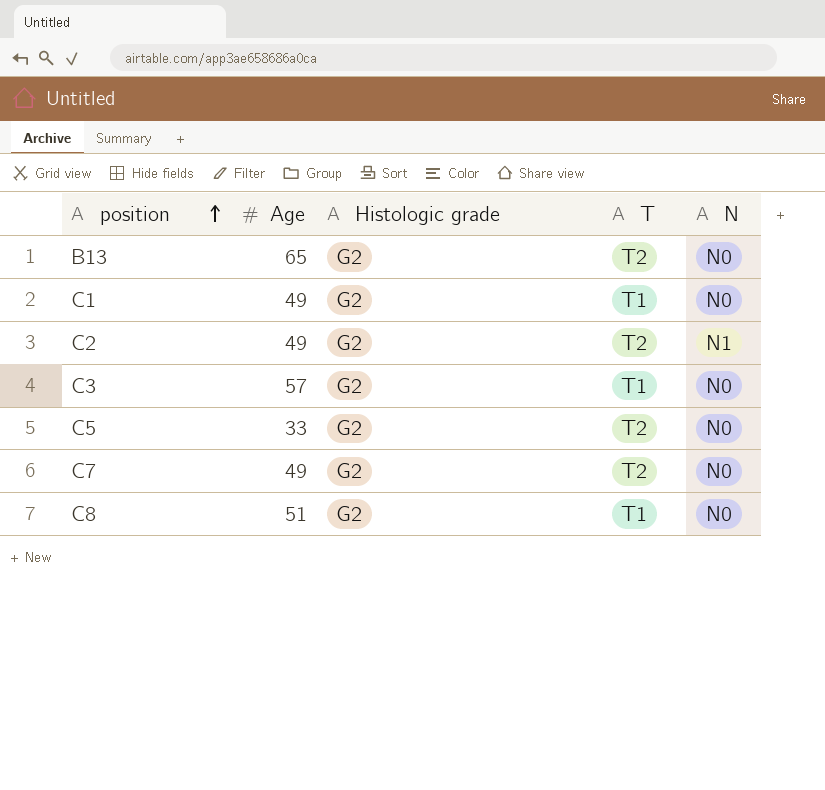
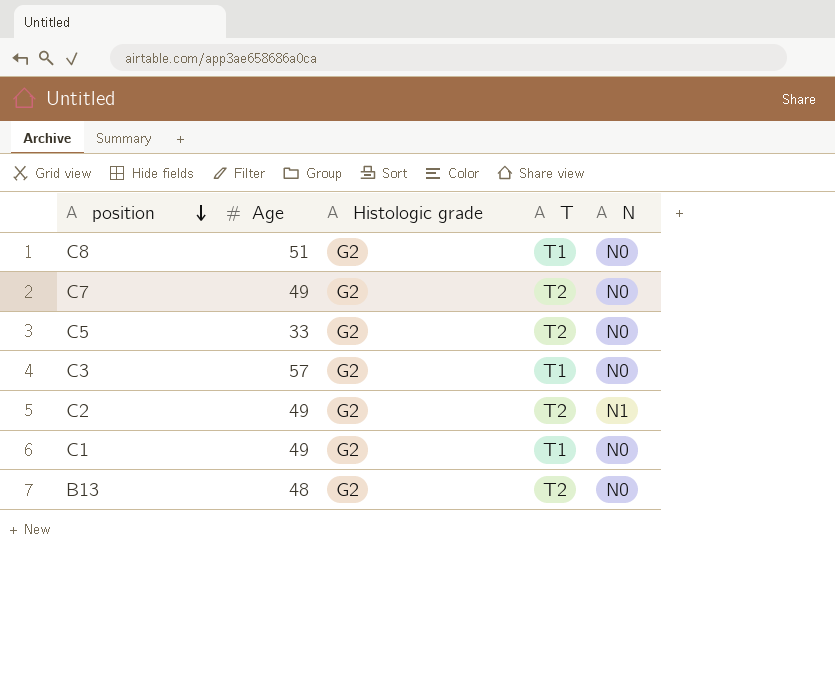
row order: position ascending -> position descending
B13 | Age: 65 -> 48

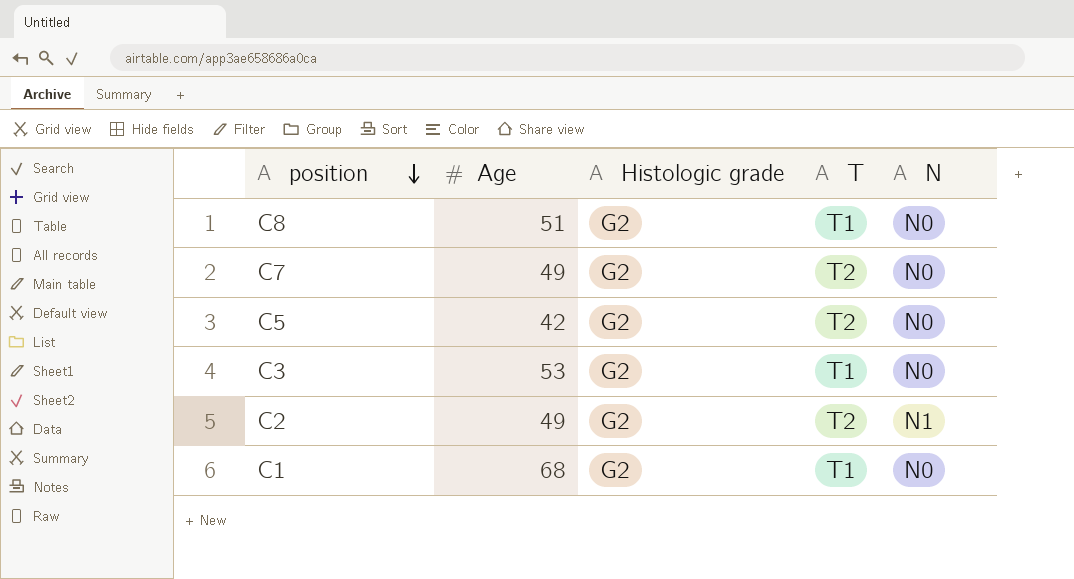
row B13: 48 | G2 | T2 | N0 -> none
C5 | Age: 33 -> 42
C3 | Age: 57 -> 53
C1 | Age: 49 -> 68

